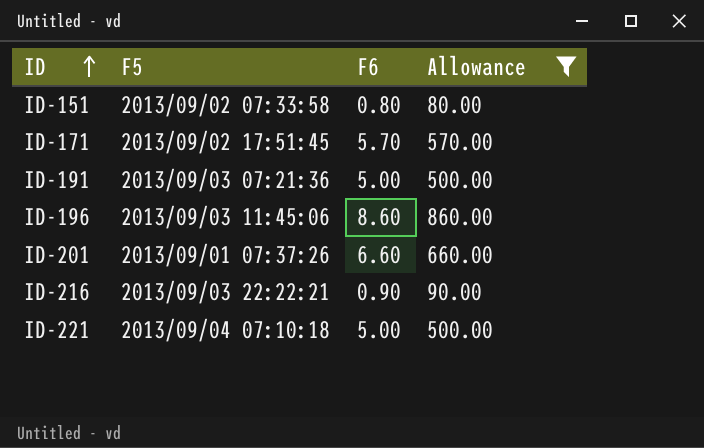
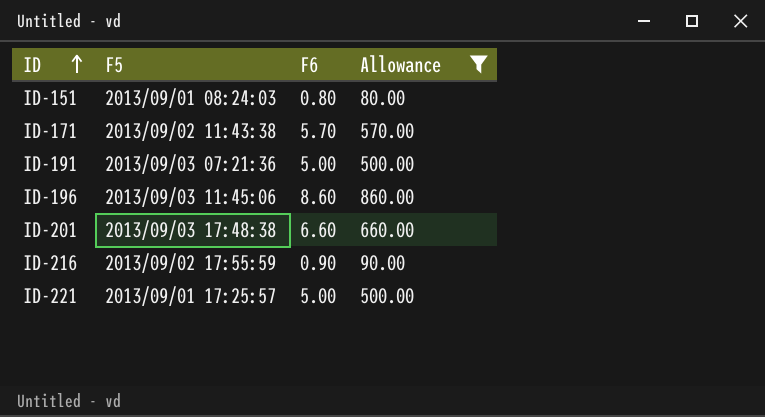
ID-151 | F5: 2013/09/02 07:33:58 -> 2013/09/01 08:24:03
ID-171 | F5: 2013/09/02 17:51:45 -> 2013/09/02 11:43:38
ID-201 | F5: 2013/09/01 07:37:26 -> 2013/09/03 17:48:38
ID-216 | F5: 2013/09/03 22:22:21 -> 2013/09/02 17:55:59
ID-221 | F5: 2013/09/04 07:10:18 -> 2013/09/01 17:25:57

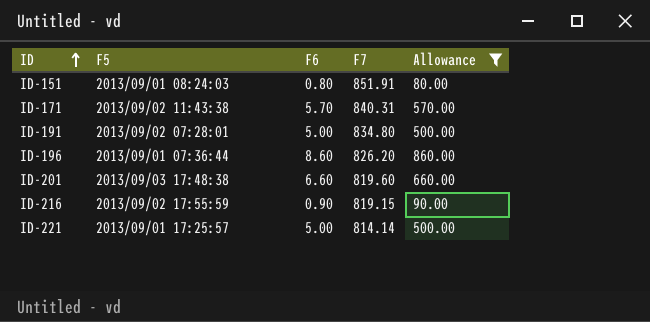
column F7 | position: none -> 4
ID-191 | F5: 2013/09/03 07:21:36 -> 2013/09/02 07:28:01
ID-196 | F5: 2013/09/03 11:45:06 -> 2013/09/01 07:36:44

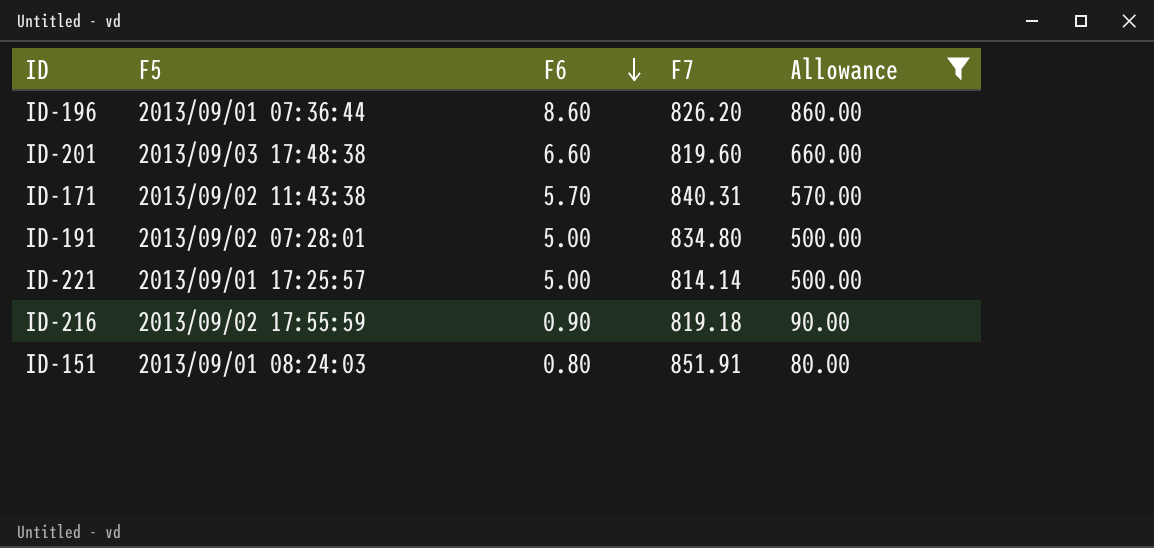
row order: ID ascending -> F6 descending
ID-216 | F7: 819.15 -> 819.18

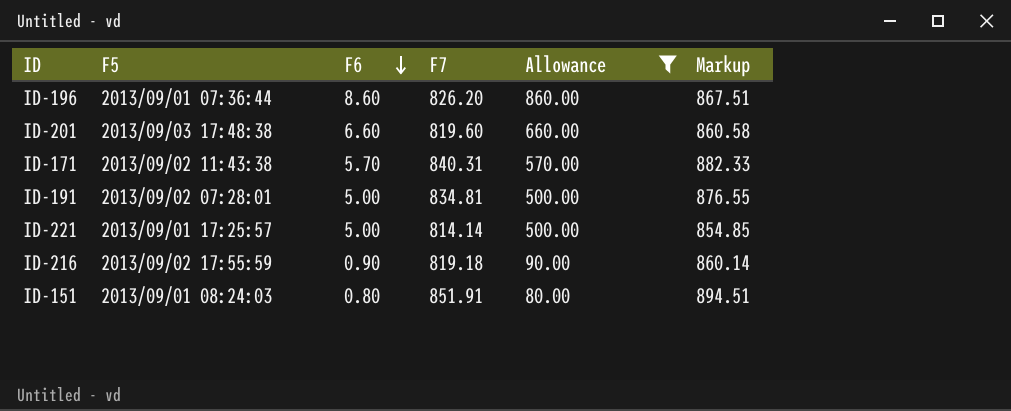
column Markup | formula: none -> [F7] * 1.05
ID-191 | F7: 834.80 -> 834.81

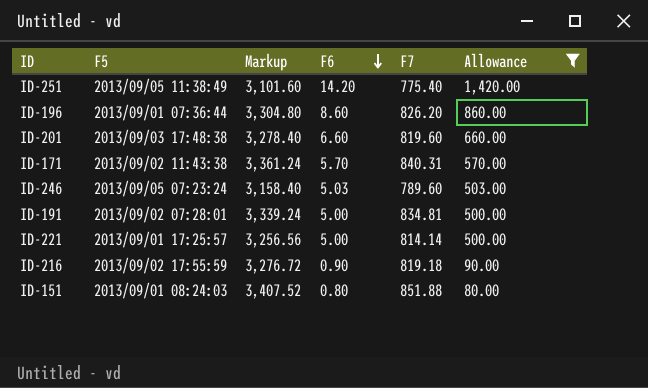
column Markup | formula: [F7] * 1.05 -> [F7] * 4
column Markup | position: 6 -> 3
row ID-251: none -> 2013/09/05 11:38:49 | 3,101.60 | 14.20 | 775.40 | 1,420.00
row ID-246: none -> 2013/09/05 07:23:24 | 3,158.40 | 5.03 | 789.60 | 503.00
ID-151 | F7: 851.91 -> 851.88

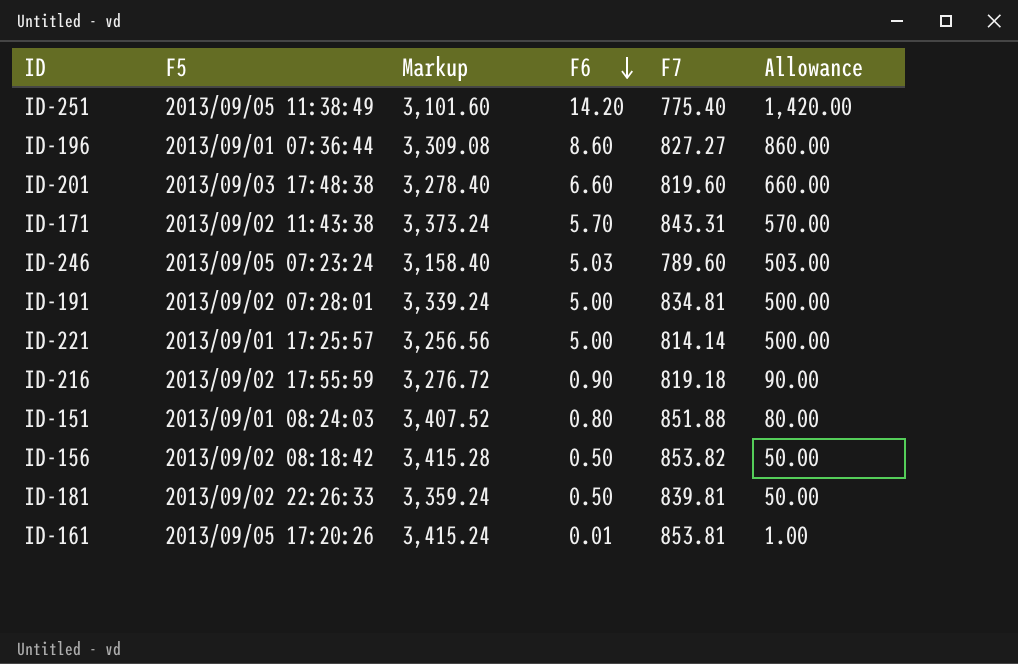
filter: Allowance >= 80.00 -> none
ID-196 | Markup: 3,304.80 -> 3,309.08
ID-196 | F7: 826.20 -> 827.27
ID-171 | Markup: 3,361.24 -> 3,373.24
ID-171 | F7: 840.31 -> 843.31

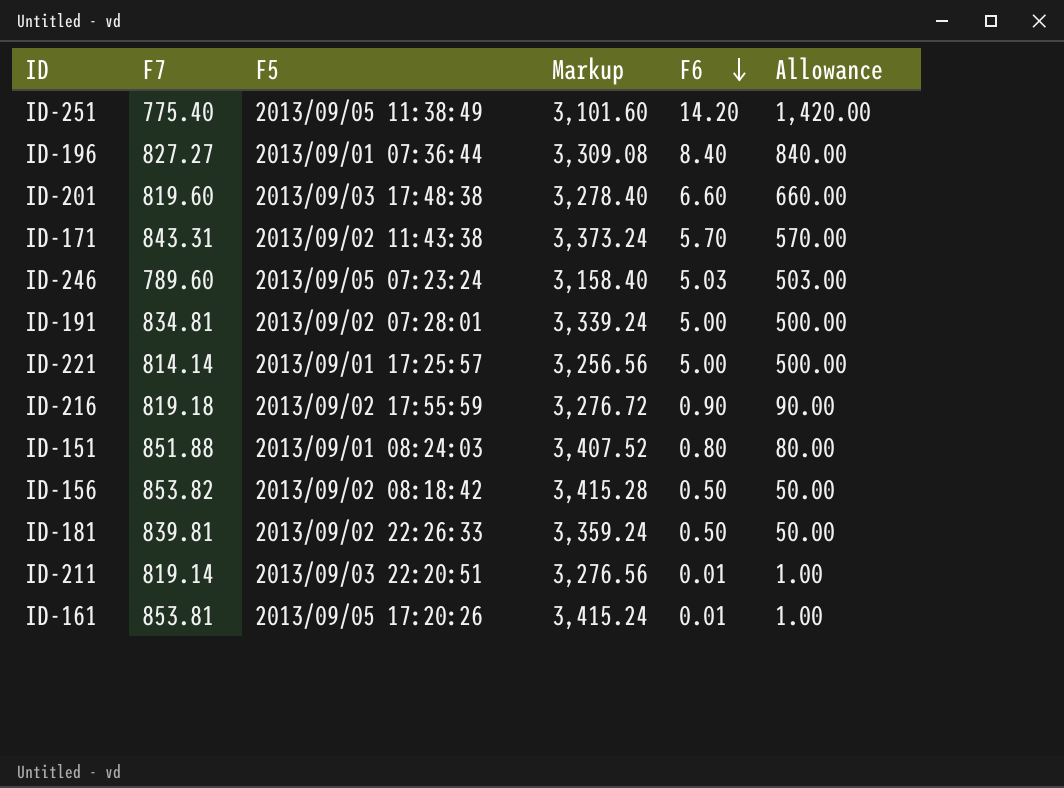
column F7 | position: 5 -> 2
ID-196 | F6: 8.60 -> 8.40
ID-196 | Allowance: 860.00 -> 840.00
row ID-211: none -> 819.14 | 2013/09/03 22:20:51 | 3,276.56 | 0.01 | 1.00

